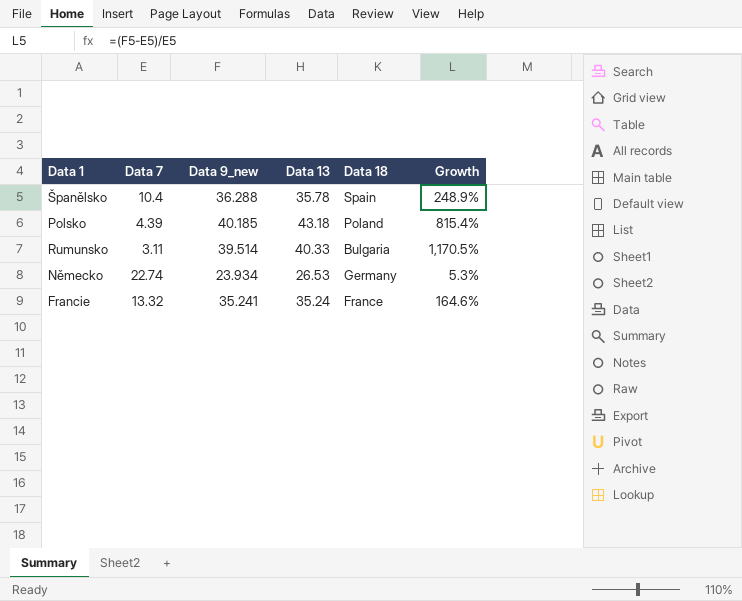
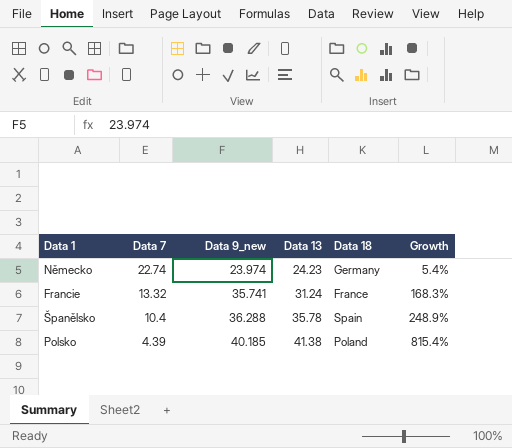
row order: none -> Data 7 descending
row Rumunsko: 3.11 | 39.514 | 40.33 | Bulgaria | 1,170.5% -> none
Německo | Data 9_new: 23.934 -> 23.974
Německo | Data 13: 26.53 -> 24.23
Německo | Growth: 5.3% -> 5.4%
Francie | Data 9_new: 35.241 -> 35.741
Francie | Data 13: 35.24 -> 31.24
Francie | Growth: 164.6% -> 168.3%
Polsko | Data 13: 43.18 -> 41.38

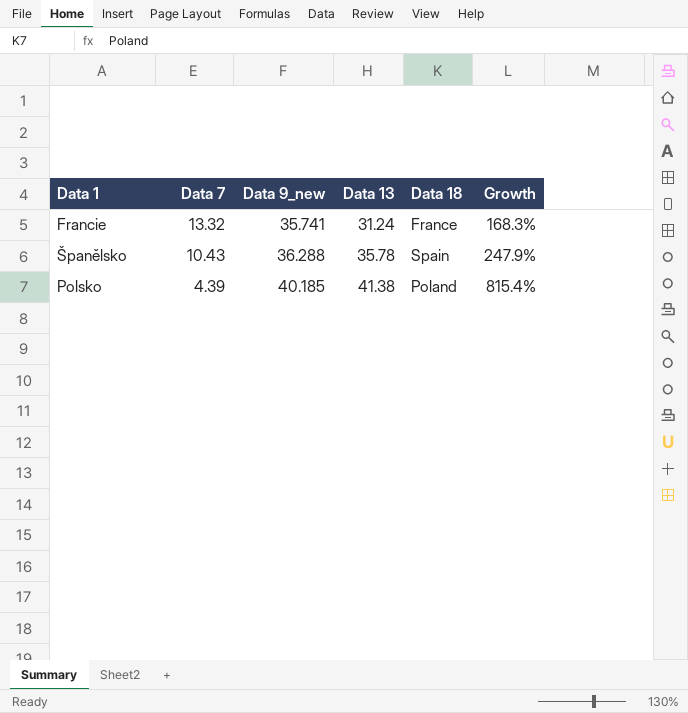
row Německo: 22.74 | 23.974 | 24.23 | Germany | 5.4% -> none
Španělsko | Data 7: 10.4 -> 10.43
Španělsko | Growth: 248.9% -> 247.9%

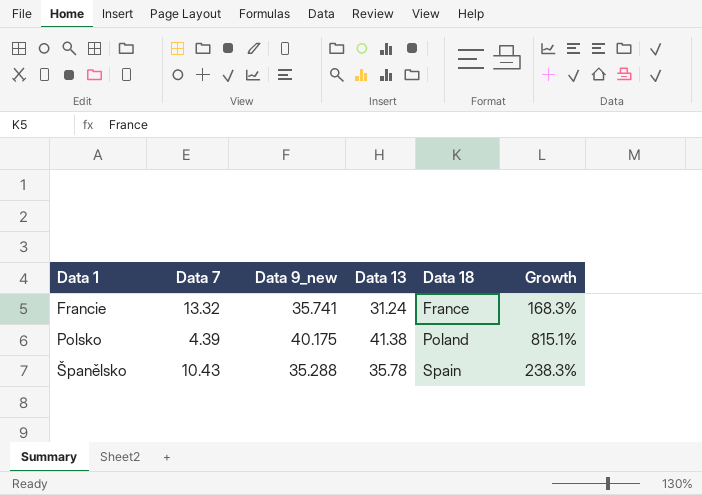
row order: Data 7 descending -> Data 1 ascending
Polsko | Data 9_new: 40.185 -> 40.175
Polsko | Growth: 815.4% -> 815.1%
Španělsko | Data 9_new: 36.288 -> 35.288
Španělsko | Growth: 247.9% -> 238.3%

